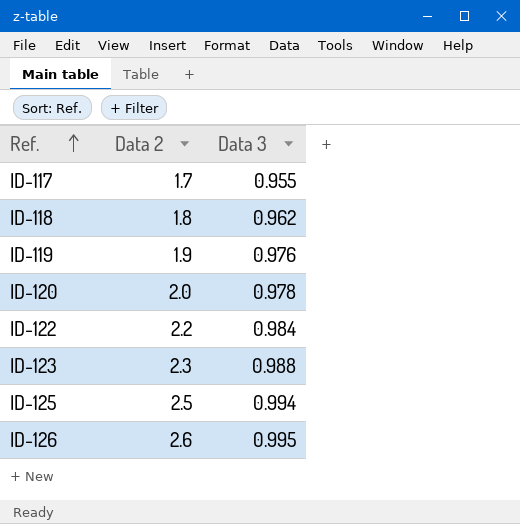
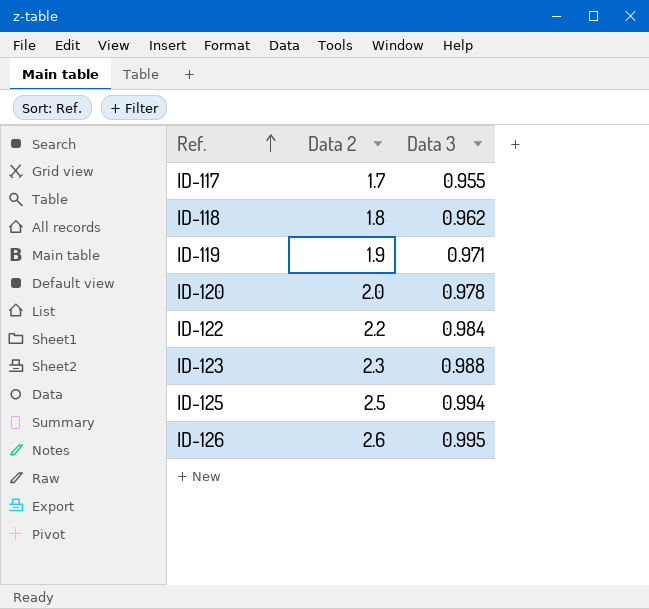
ID-119 | Data 3: 0.976 -> 0.971

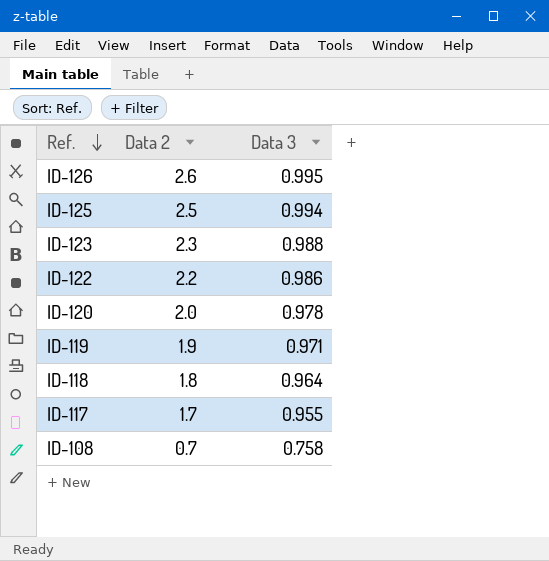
row order: Ref. ascending -> Ref. descending
ID-122 | Data 3: 0.984 -> 0.986
ID-118 | Data 3: 0.962 -> 0.964
row ID-108: none -> 0.7 | 0.758

